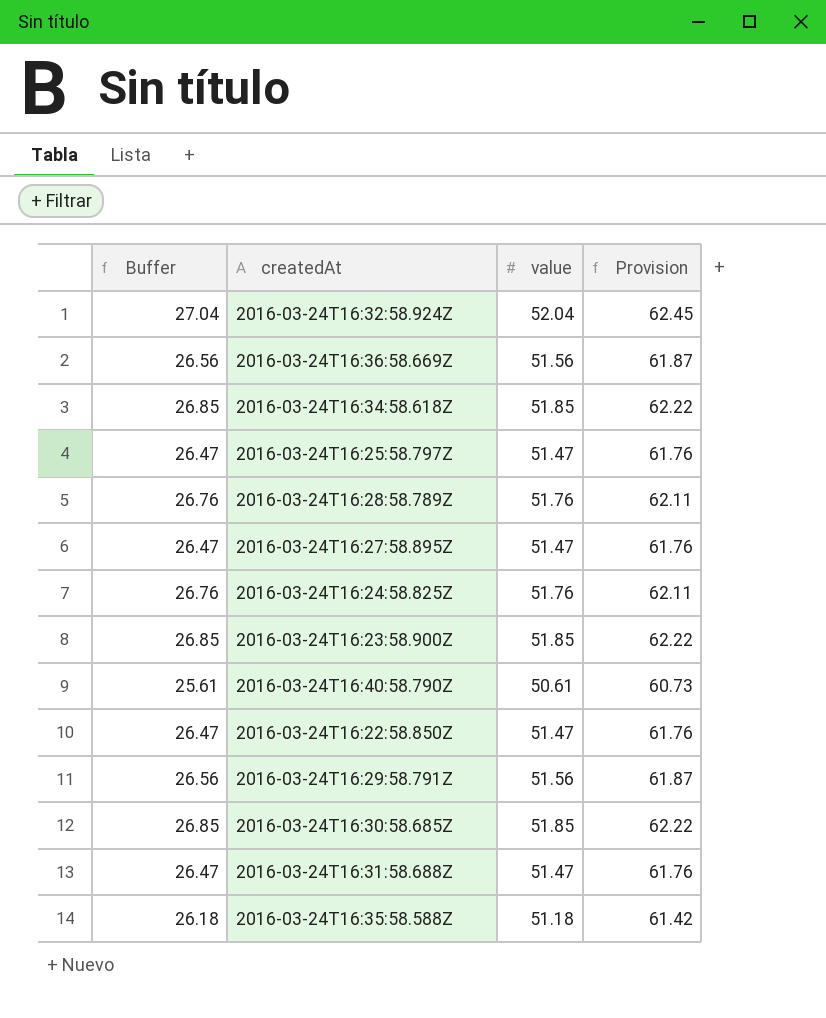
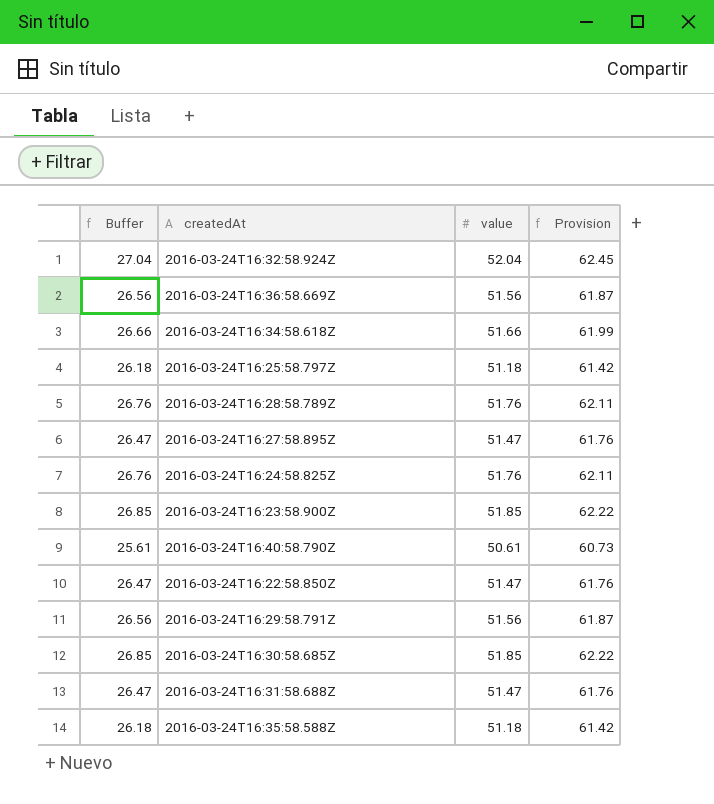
2016-03-24T16:34:58.618Z | Buffer: 26.85 -> 26.66
2016-03-24T16:34:58.618Z | value: 51.85 -> 51.66
2016-03-24T16:34:58.618Z | Provision: 62.22 -> 61.99
2016-03-24T16:25:58.797Z | Buffer: 26.47 -> 26.18
2016-03-24T16:25:58.797Z | value: 51.47 -> 51.18
2016-03-24T16:25:58.797Z | Provision: 61.76 -> 61.42

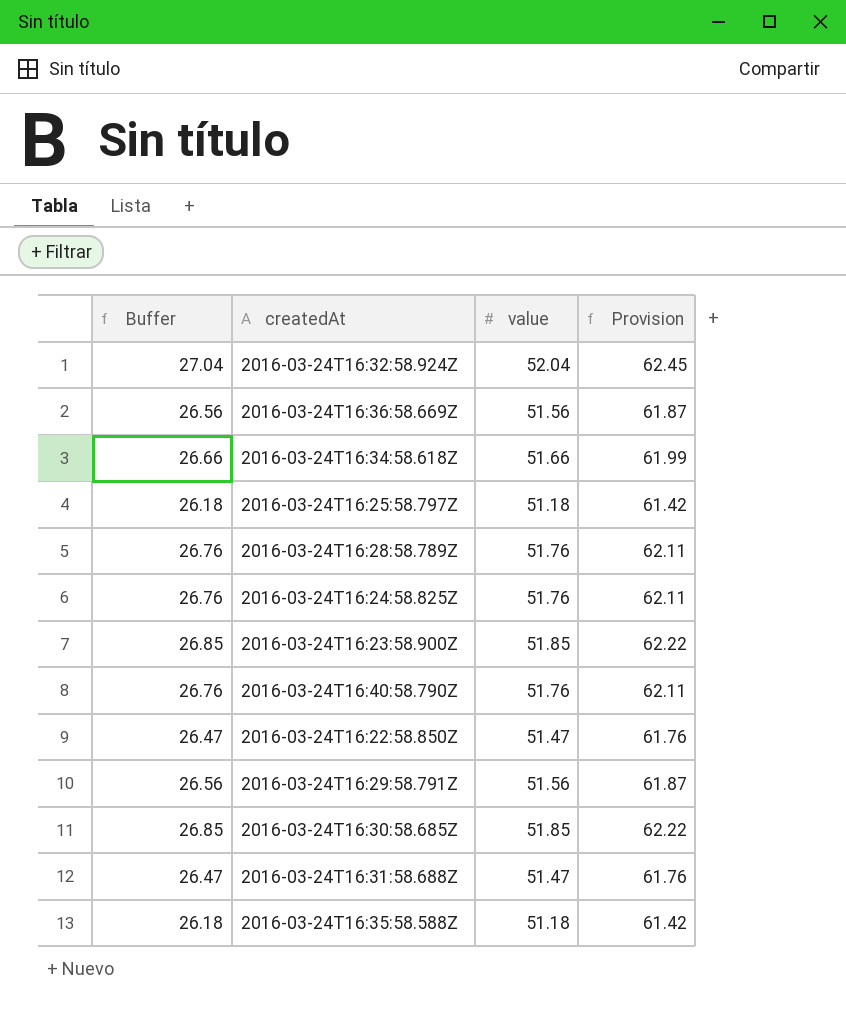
row 2016-03-24T16:27:58.895Z: 26.47 | 51.47 | 61.76 -> none
2016-03-24T16:40:58.790Z | Buffer: 25.61 -> 26.76
2016-03-24T16:40:58.790Z | value: 50.61 -> 51.76
2016-03-24T16:40:58.790Z | Provision: 60.73 -> 62.11

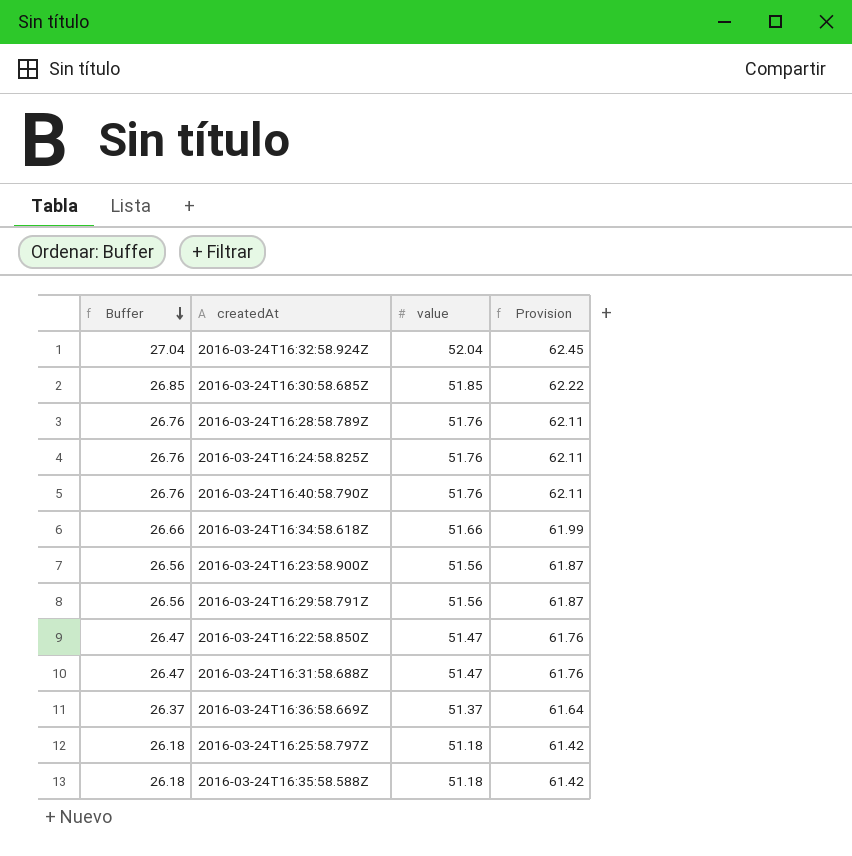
row order: none -> Buffer descending
2016-03-24T16:23:58.900Z | Buffer: 26.85 -> 26.56
2016-03-24T16:23:58.900Z | value: 51.85 -> 51.56
2016-03-24T16:23:58.900Z | Provision: 62.22 -> 61.87
2016-03-24T16:36:58.669Z | Buffer: 26.56 -> 26.37
2016-03-24T16:36:58.669Z | value: 51.56 -> 51.37
2016-03-24T16:36:58.669Z | Provision: 61.87 -> 61.64

